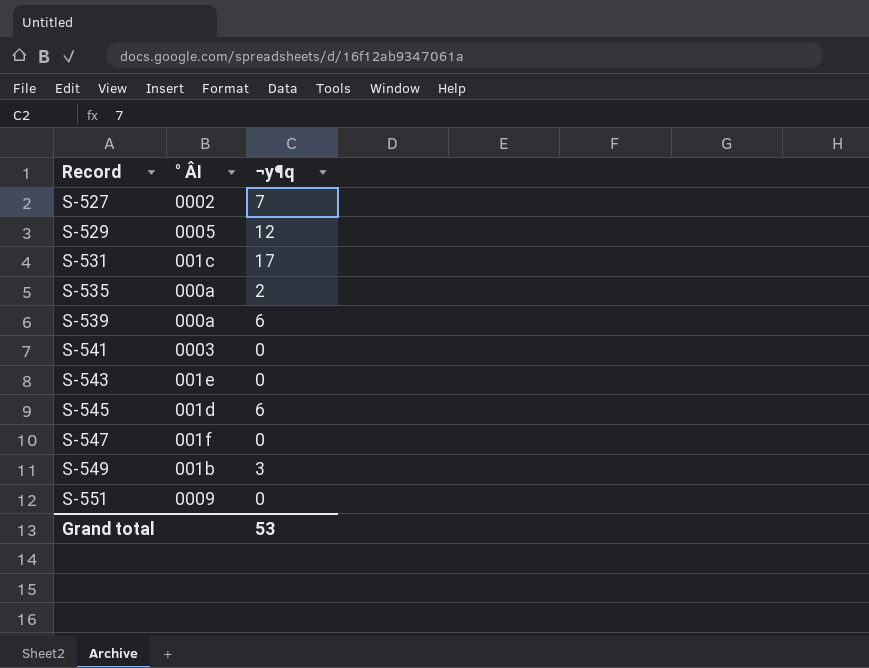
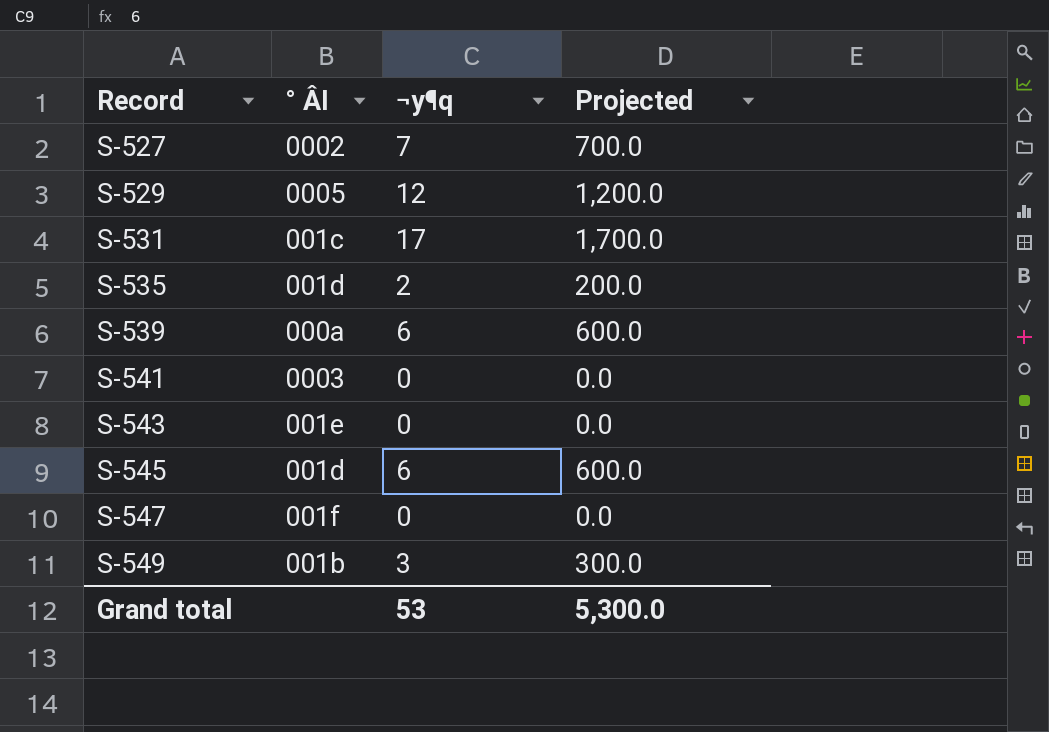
column Projected | formula: none -> [¬y¶q] * 100
row S-551: 0009 | 0 -> none
S-535 | ° ÂI: 000a -> 001d

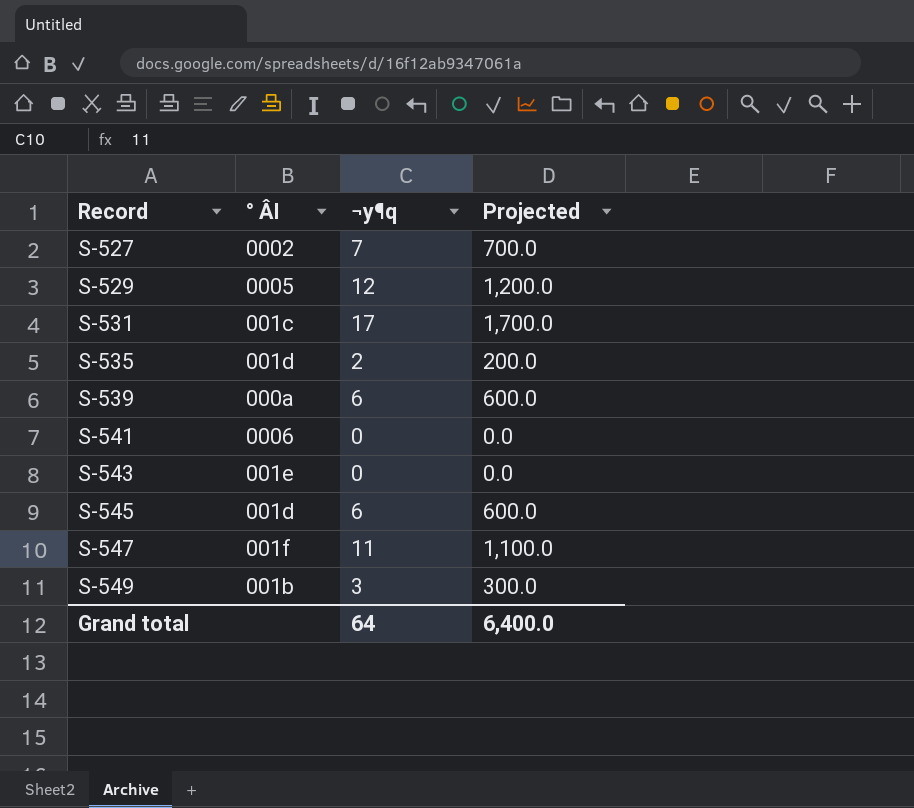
S-541 | ° ÂI: 0003 -> 0006
S-547 | ¬y¶q: 0 -> 11
S-547 | Projected: 0.0 -> 1,100.0
Grand total | ¬y¶q: 53 -> 64
Grand total | Projected: 5,300.0 -> 6,400.0

